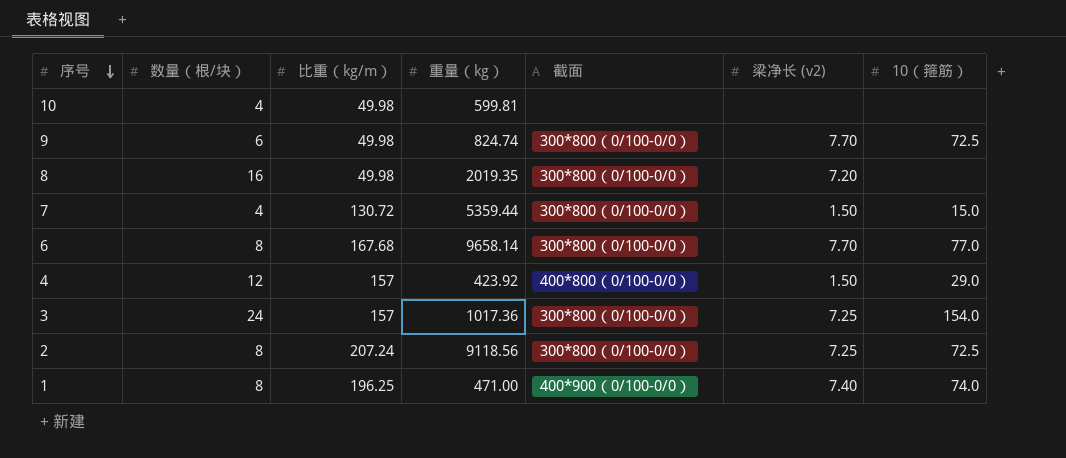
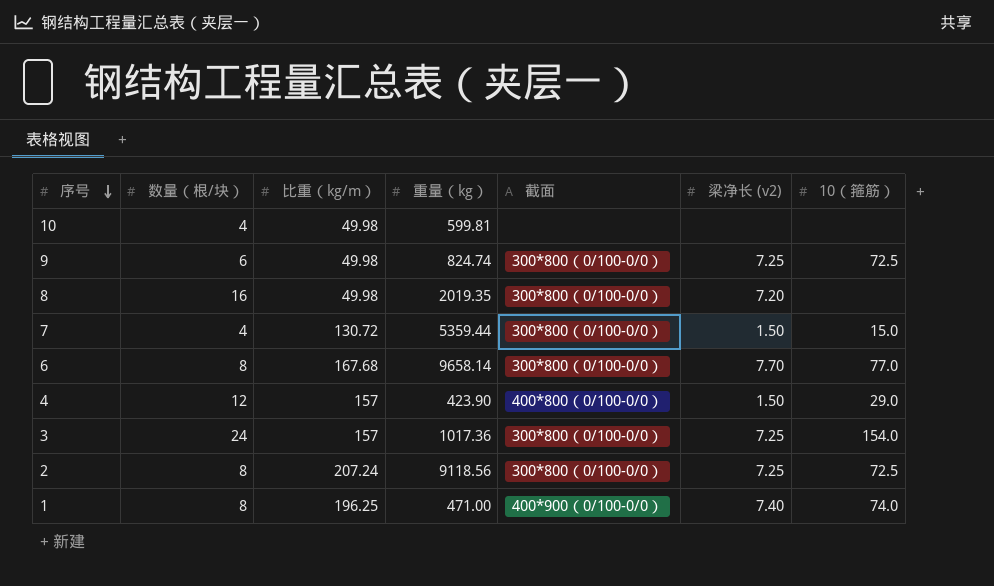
9 | 梁净长 (v2): 7.70 -> 7.25
4 | 重量（kg）: 423.92 -> 423.90

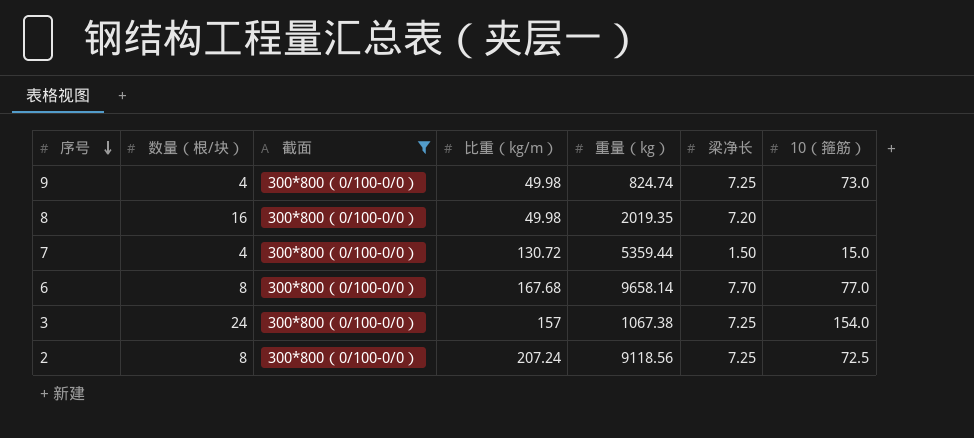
filter: none -> 截面 = 300*800（0/100-0/0）
column 截面 | position: 5 -> 3
column name: 梁净长 (v2) -> 梁净长
9 | 数量（根/块）: 6 -> 4
9 | 10（箍筋）: 72.5 -> 73.0
3 | 重量（kg）: 1017.36 -> 1067.38

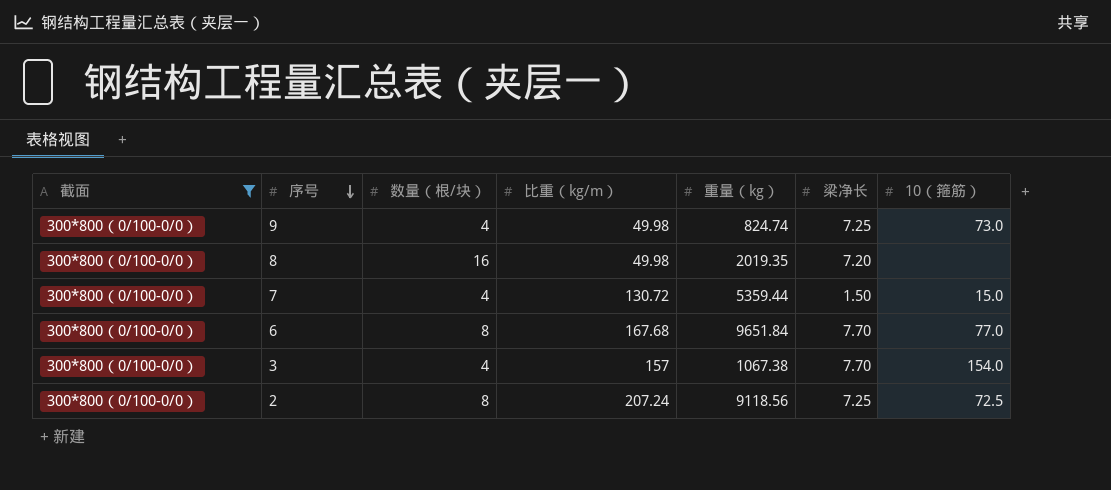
column 截面 | position: 3 -> 1
6 | 重量（kg）: 9658.14 -> 9651.84
3 | 数量（根/块）: 24 -> 4
3 | 梁净长: 7.25 -> 7.70

